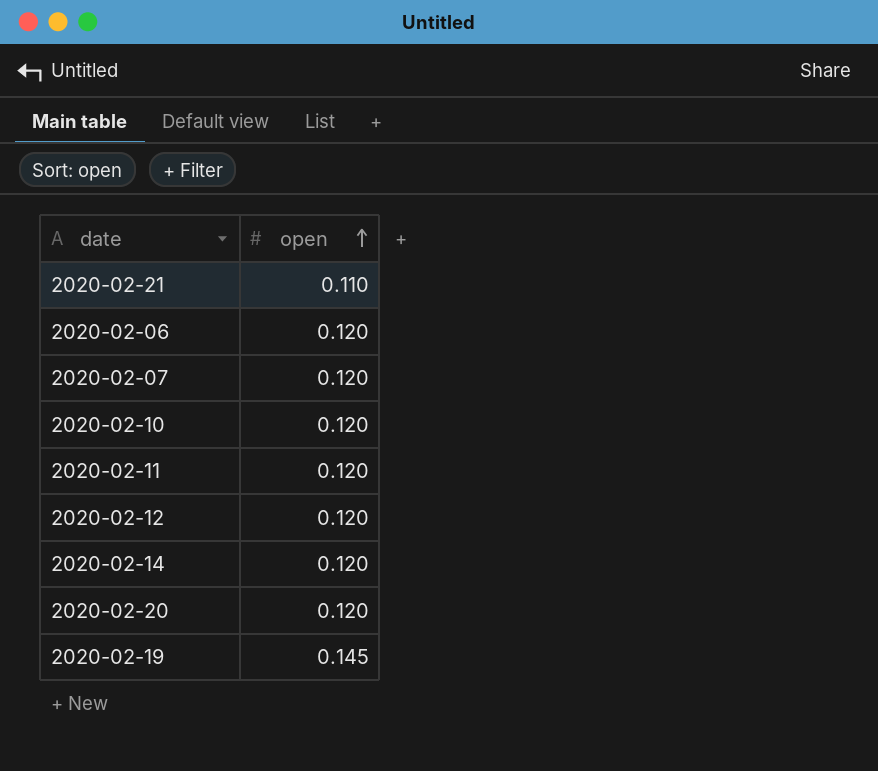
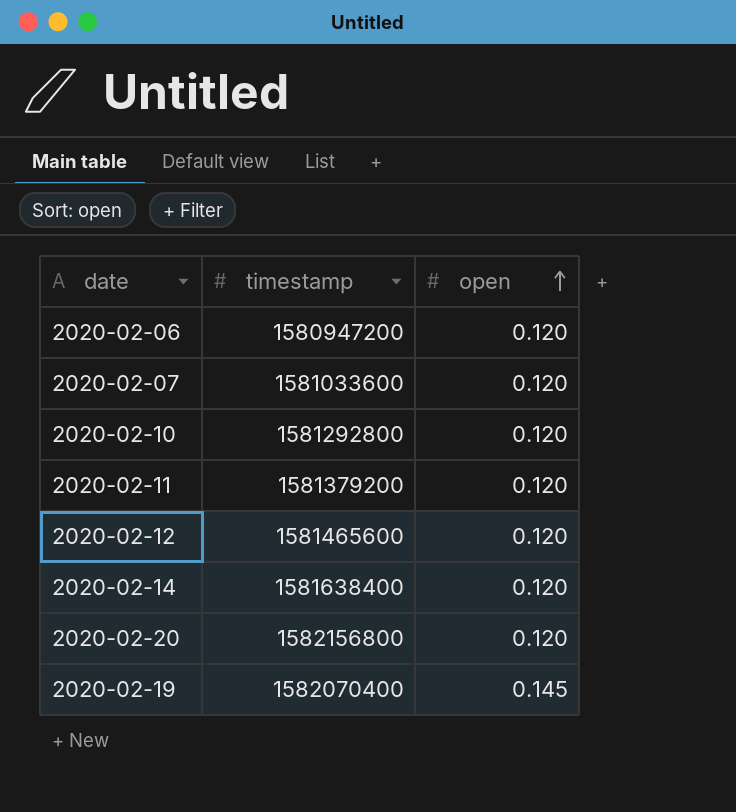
column timestamp | position: none -> 2
row 2020-02-21: 0.110 -> none

